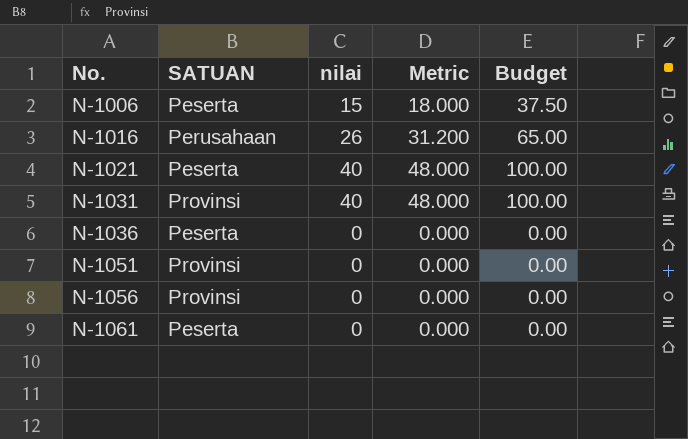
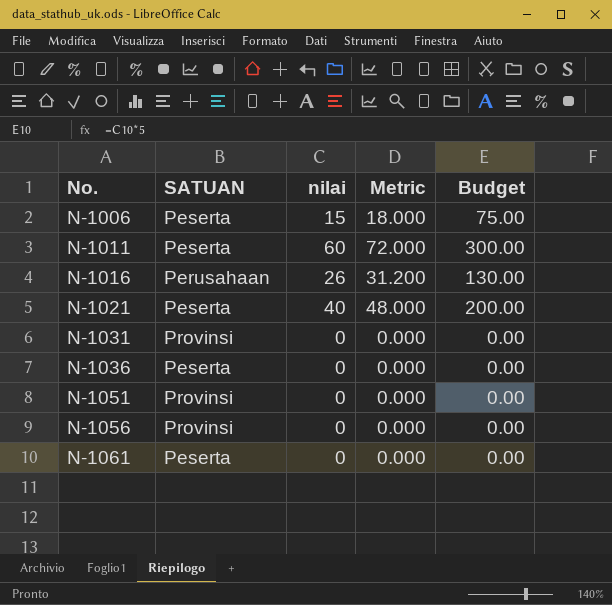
column Budget | formula: [nilai] * 2.5 -> [nilai] * 5
row N-1011: none -> Peserta | 60 | 72.000 | 300.00
N-1031 | nilai: 40 -> 0
N-1031 | Metric: 48.000 -> 0.000

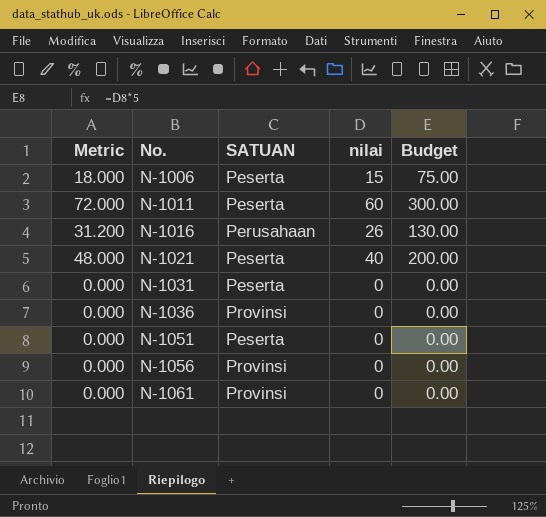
column Metric | position: 4 -> 1
N-1031 | SATUAN: Provinsi -> Peserta
N-1036 | SATUAN: Peserta -> Provinsi
N-1051 | SATUAN: Provinsi -> Peserta
N-1061 | SATUAN: Peserta -> Provinsi

